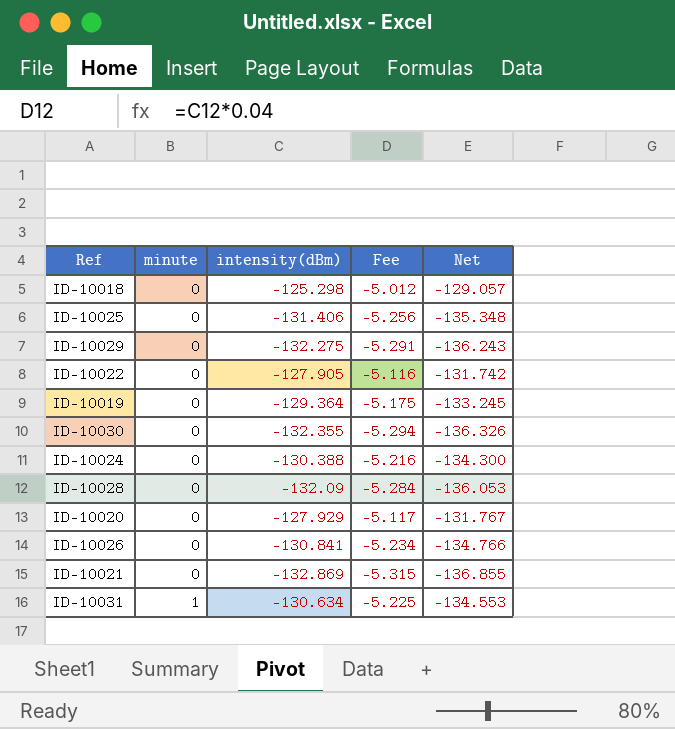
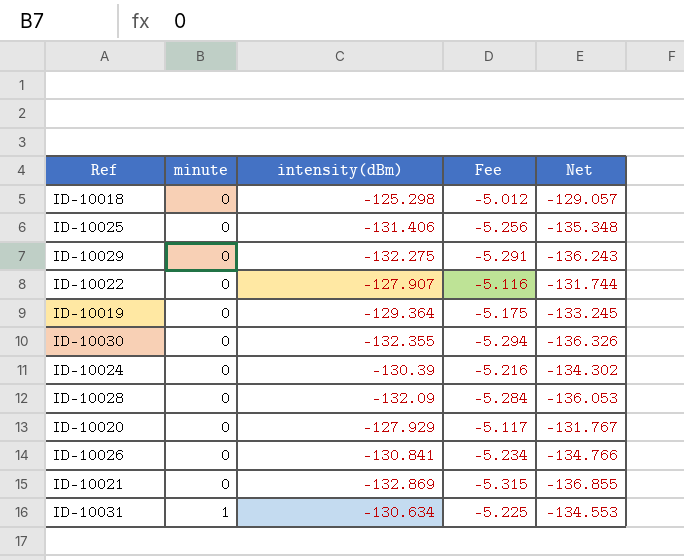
ID-10022 | intensity(dBm): -127.905 -> -127.907
ID-10022 | Net: -131.742 -> -131.744
ID-10024 | intensity(dBm): -130.388 -> -130.39
ID-10024 | Net: -134.300 -> -134.302

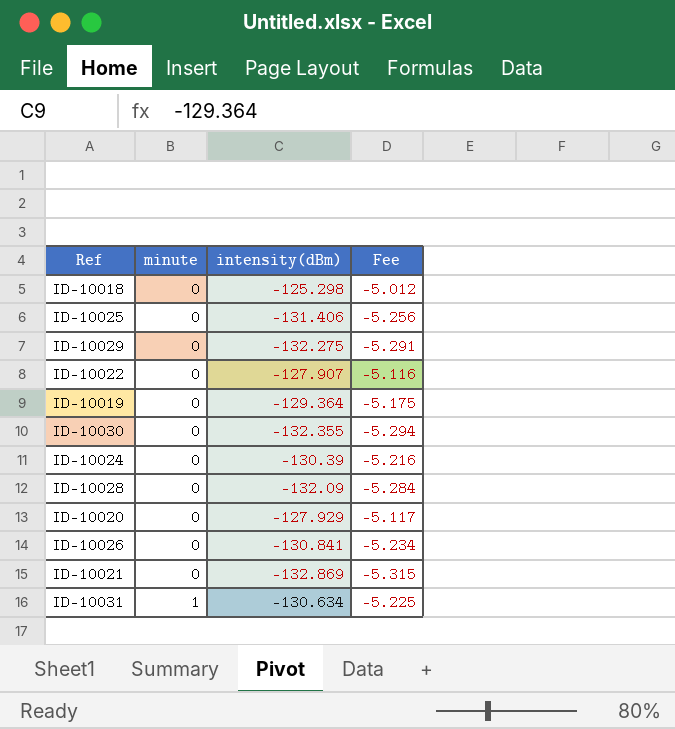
column Net | formula: [intensity(dBm)] * 1.03 -> none

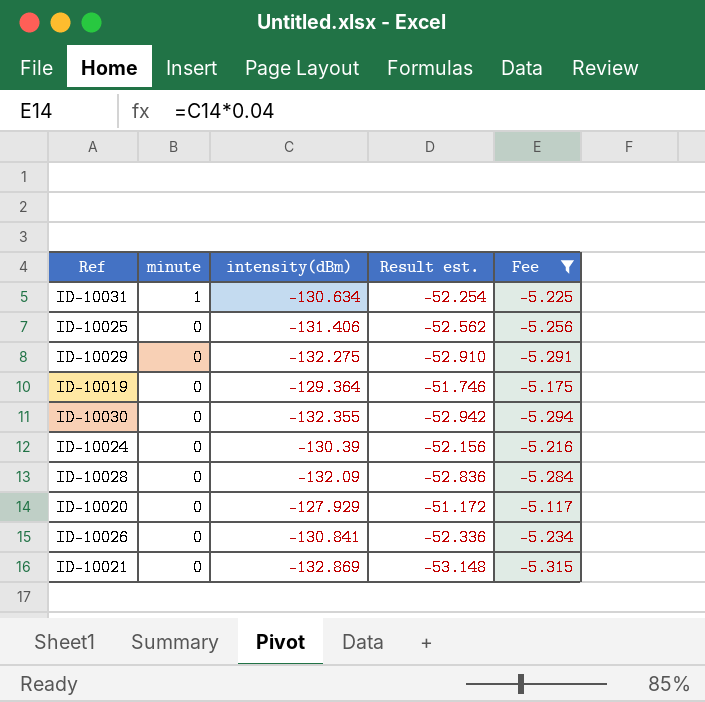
filter: none -> Fee <= -5.117
row order: minute ascending -> minute descending
column Result est. | formula: none -> [intensity(dBm)] * 0.4

